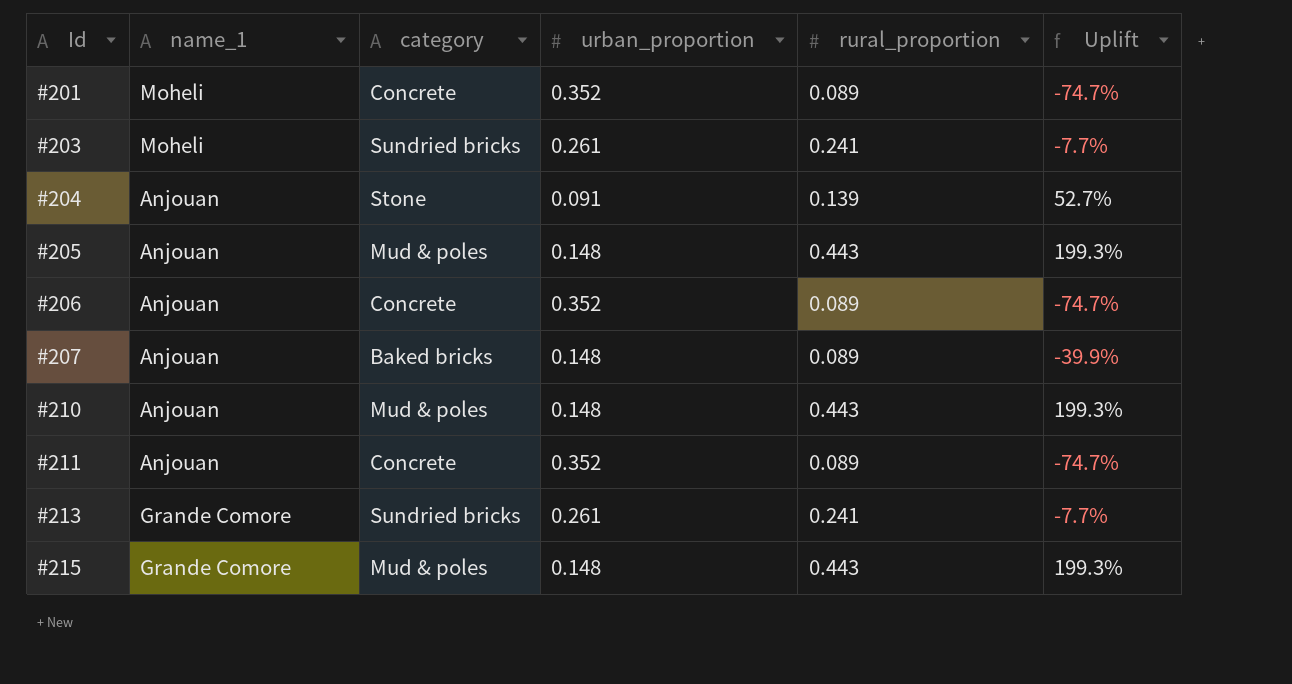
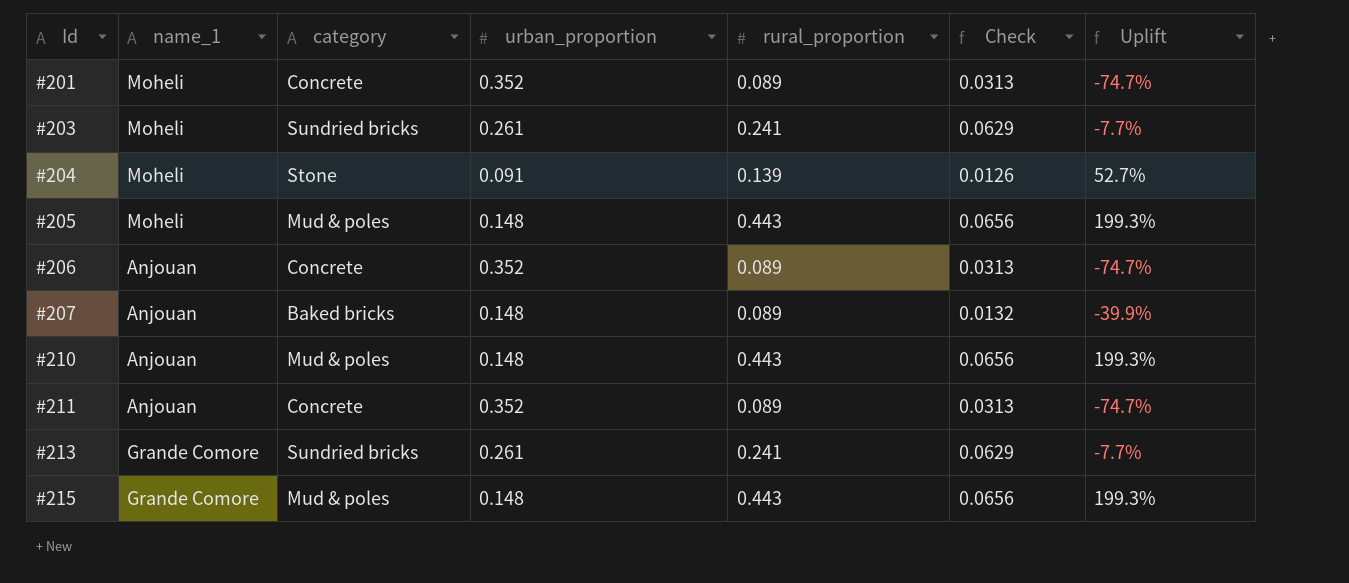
column Check | formula: none -> [urban_proportion] * [rural_proportion]
#204 | name_1: Anjouan -> Moheli
#205 | name_1: Anjouan -> Moheli

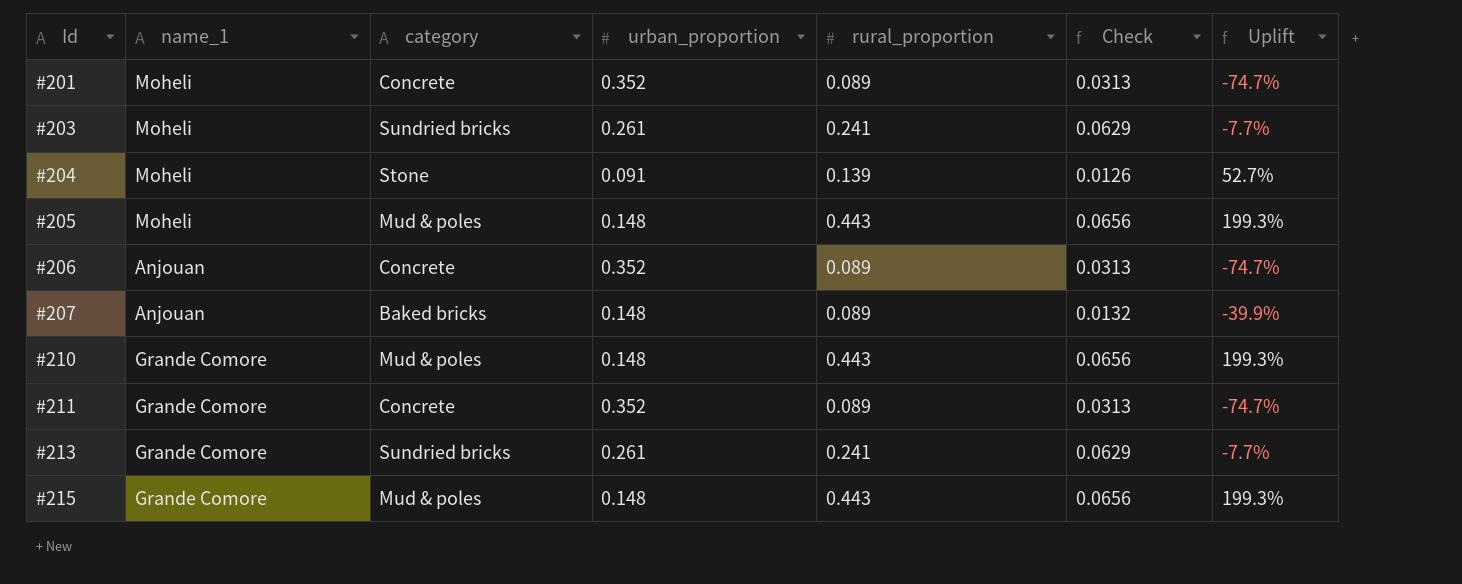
#210 | name_1: Anjouan -> Grande Comore
#211 | name_1: Anjouan -> Grande Comore

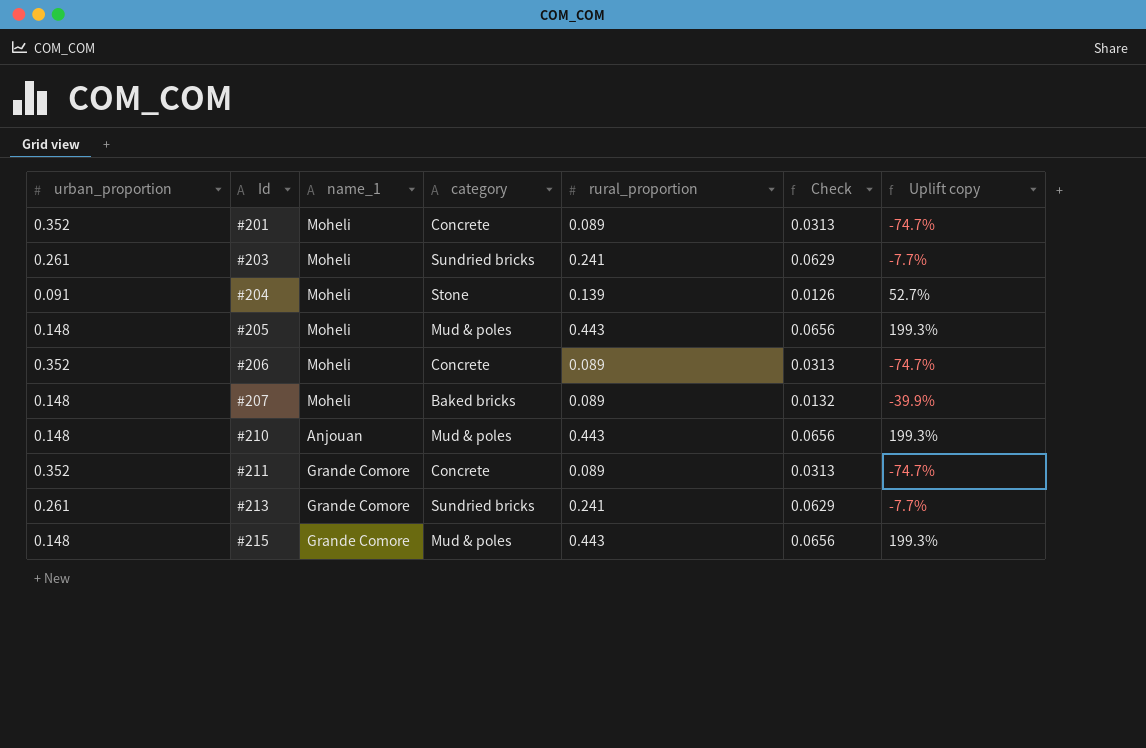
column urban_proportion | position: 4 -> 1
column name: Uplift -> Uplift copy
#206 | name_1: Anjouan -> Moheli
#207 | name_1: Anjouan -> Moheli
#210 | name_1: Grande Comore -> Anjouan

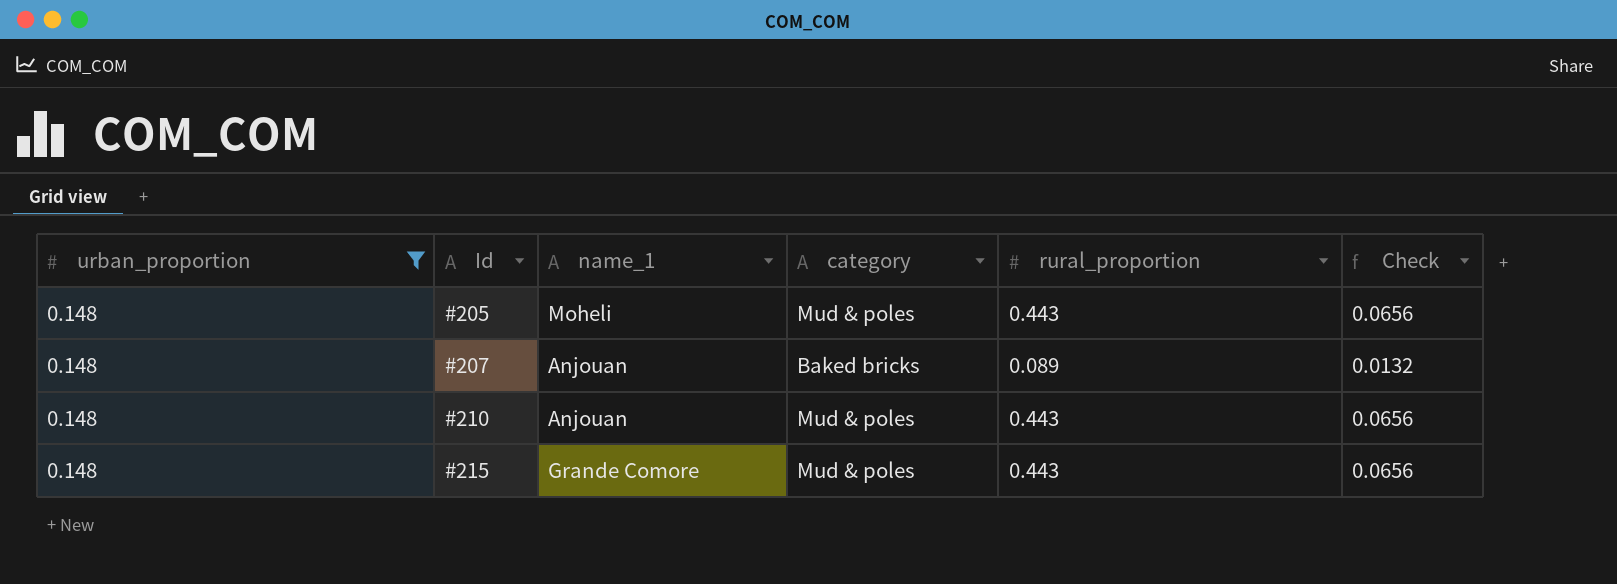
filter: none -> urban_proportion = 0.148
column Uplift copy | formula: ([rural_proportion] - [urban_proportion]) / [urban_proportion] -> none
#207 | name_1: Moheli -> Anjouan

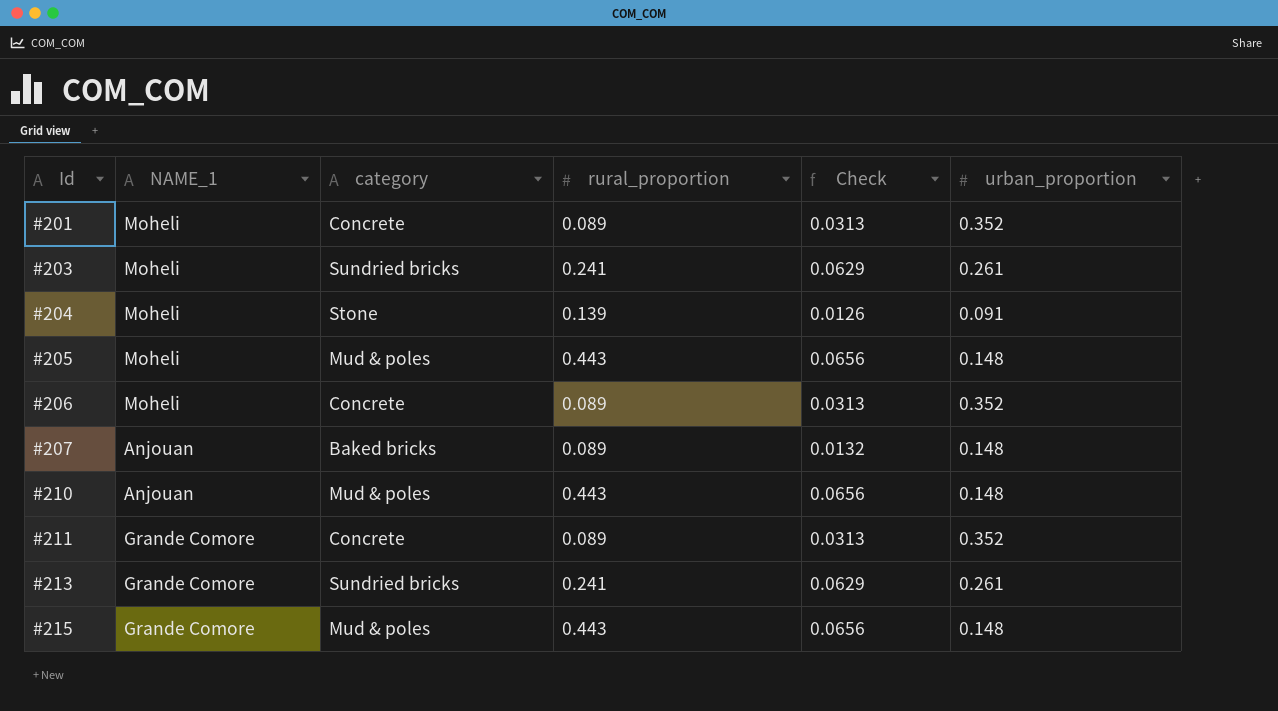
filter: urban_proportion = 0.148 -> none
column name: name_1 -> NAME_1
column urban_proportion | position: 1 -> 6

